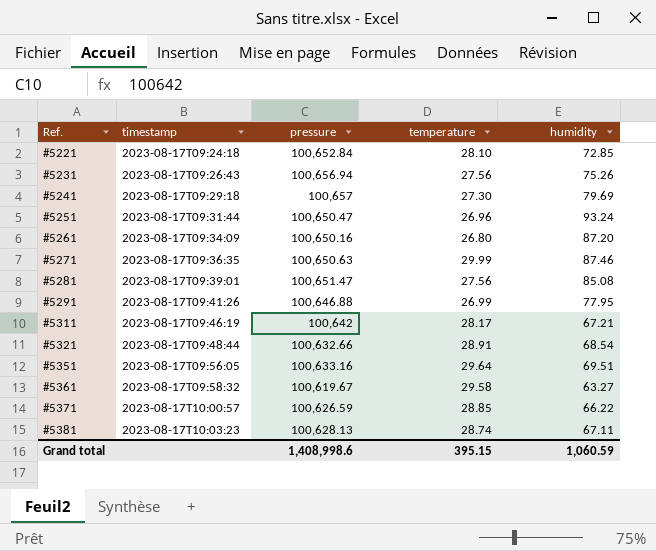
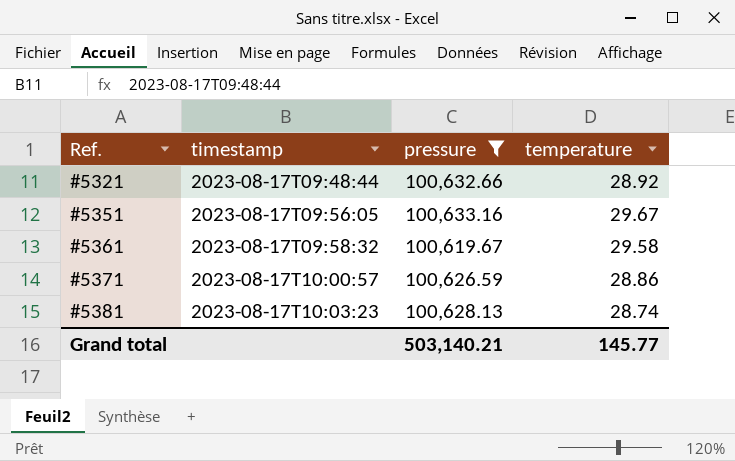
filter: none -> pressure <= 100,633.16
column humidity | position: 5 -> none
#5321 | temperature: 28.91 -> 28.92
#5351 | temperature: 29.64 -> 29.67
#5371 | temperature: 28.85 -> 28.86
Grand total | pressure: 1,408,998.6 -> 503,140.21
Grand total | temperature: 395.15 -> 145.77

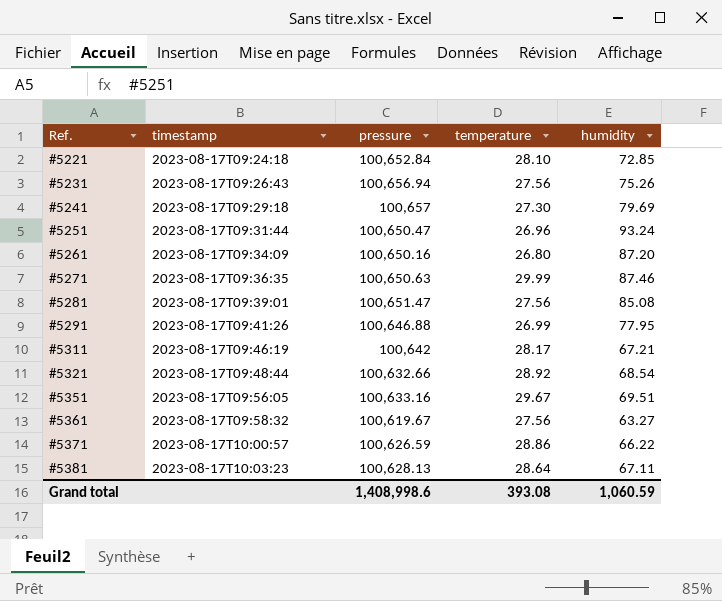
filter: pressure <= 100,633.16 -> none
column humidity | position: none -> 5
#5361 | temperature: 29.58 -> 27.56
#5381 | temperature: 28.74 -> 28.64
Grand total | pressure: 503,140.21 -> 1,408,998.6
Grand total | temperature: 145.77 -> 393.08

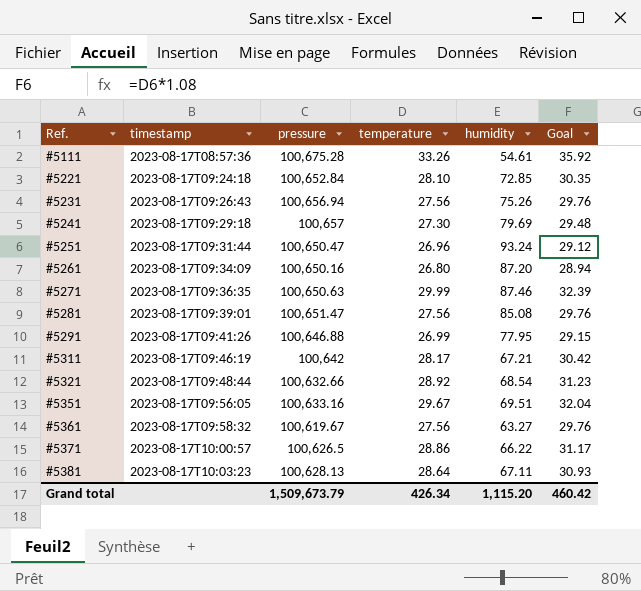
column Goal | formula: none -> [temperature] * 1.08
row #5111: none -> 2023-08-17T08:57:36 | 100,675.28 | 33.26 | 54.61 | 35.92
#5371 | pressure: 100,626.59 -> 100,626.5
Grand total | pressure: 1,408,998.6 -> 1,509,673.79
Grand total | temperature: 393.08 -> 426.34
Grand total | humidity: 1,060.59 -> 1,115.20

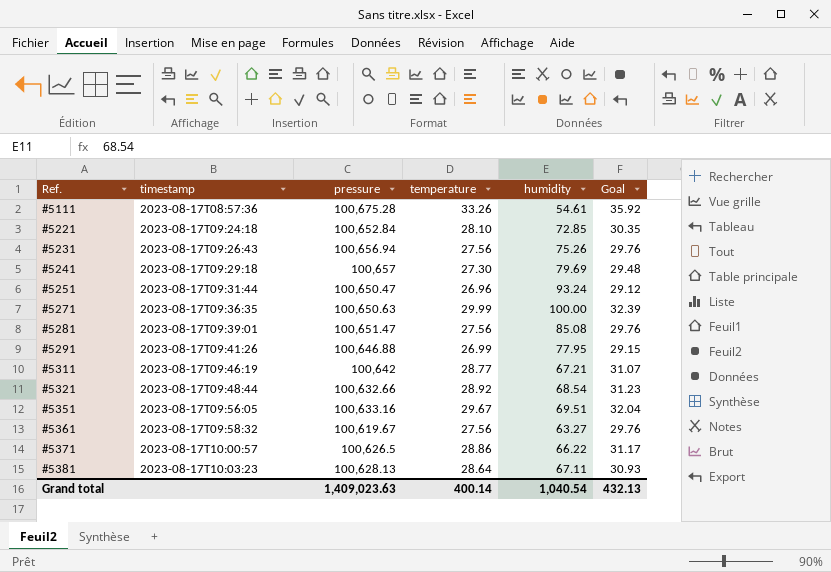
row #5261: 2023-08-17T09:34:09 | 100,650.16 | 26.80 | 87.20 | 28.94 -> none
#5271 | humidity: 87.46 -> 100.00
#5311 | temperature: 28.17 -> 28.77
#5311 | Goal: 30.42 -> 31.07
Grand total | pressure: 1,509,673.79 -> 1,409,023.63
Grand total | temperature: 426.34 -> 400.14
Grand total | humidity: 1,115.20 -> 1,040.54
Grand total | Goal: 460.42 -> 432.13

